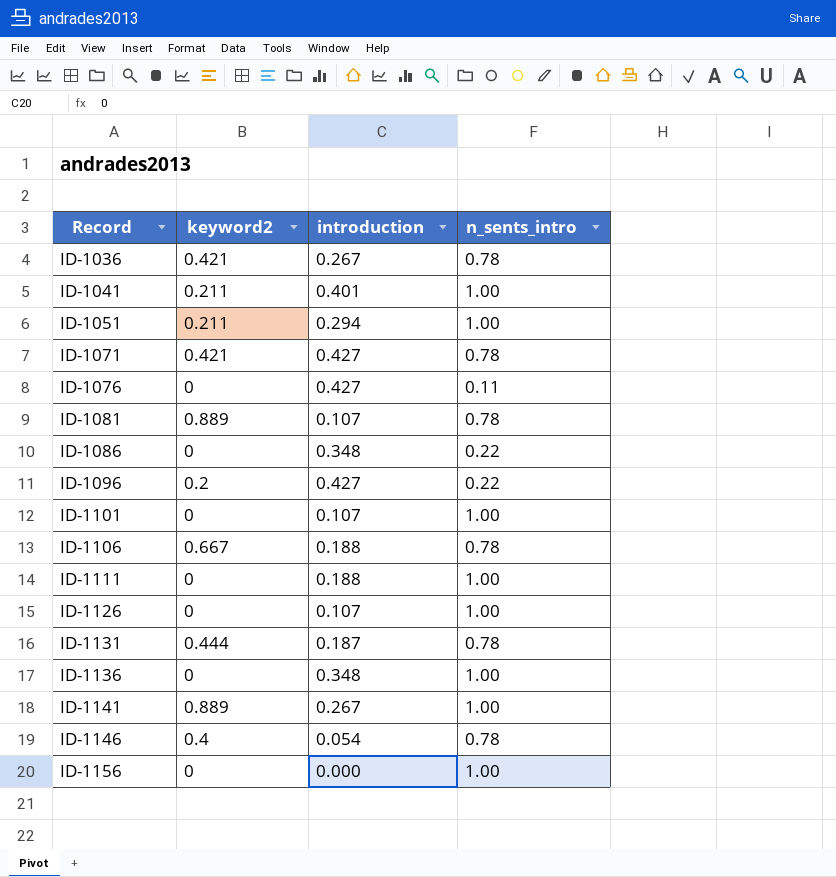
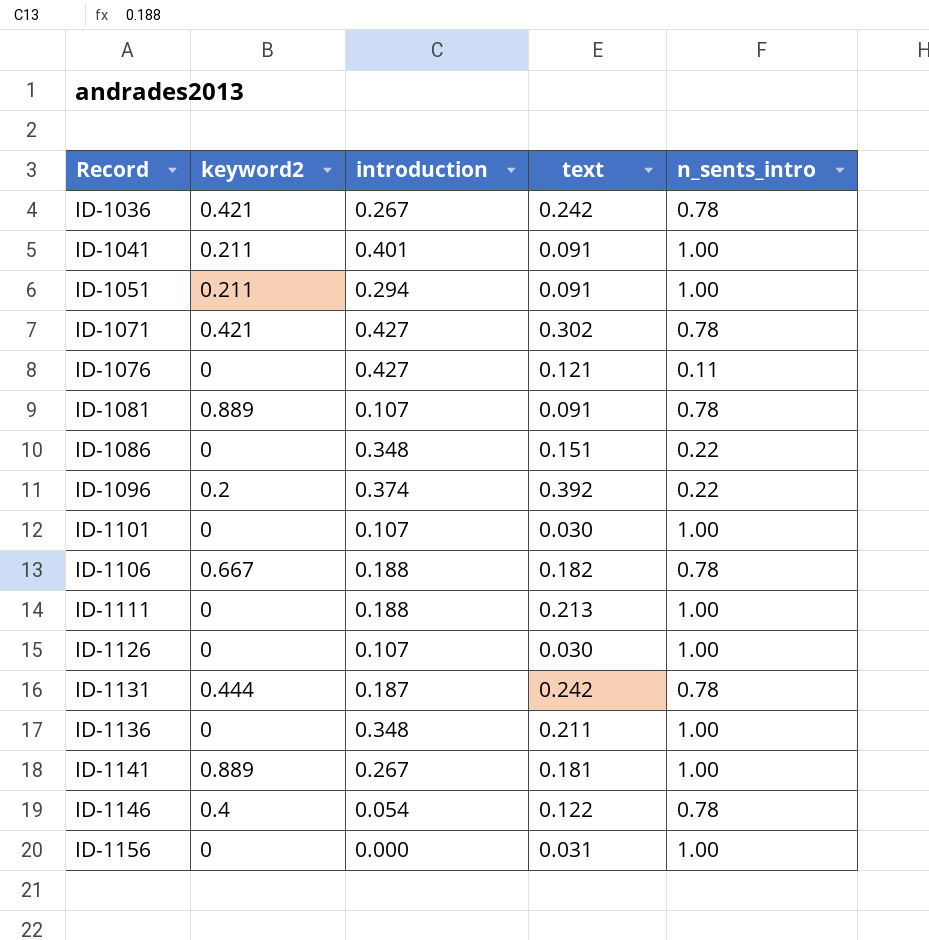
column text | position: none -> 4
ID-1096 | introduction: 0.427 -> 0.374

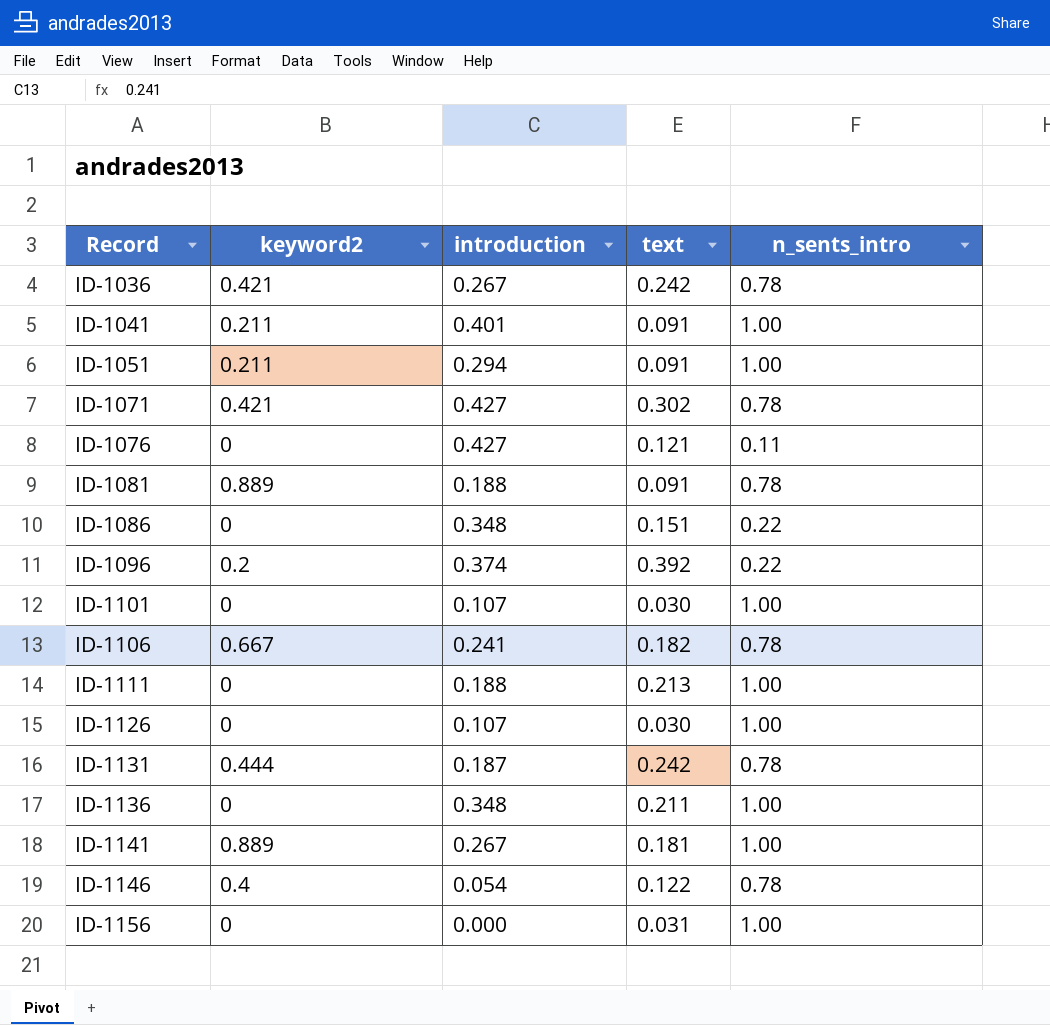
ID-1081 | introduction: 0.107 -> 0.188
ID-1106 | introduction: 0.188 -> 0.241

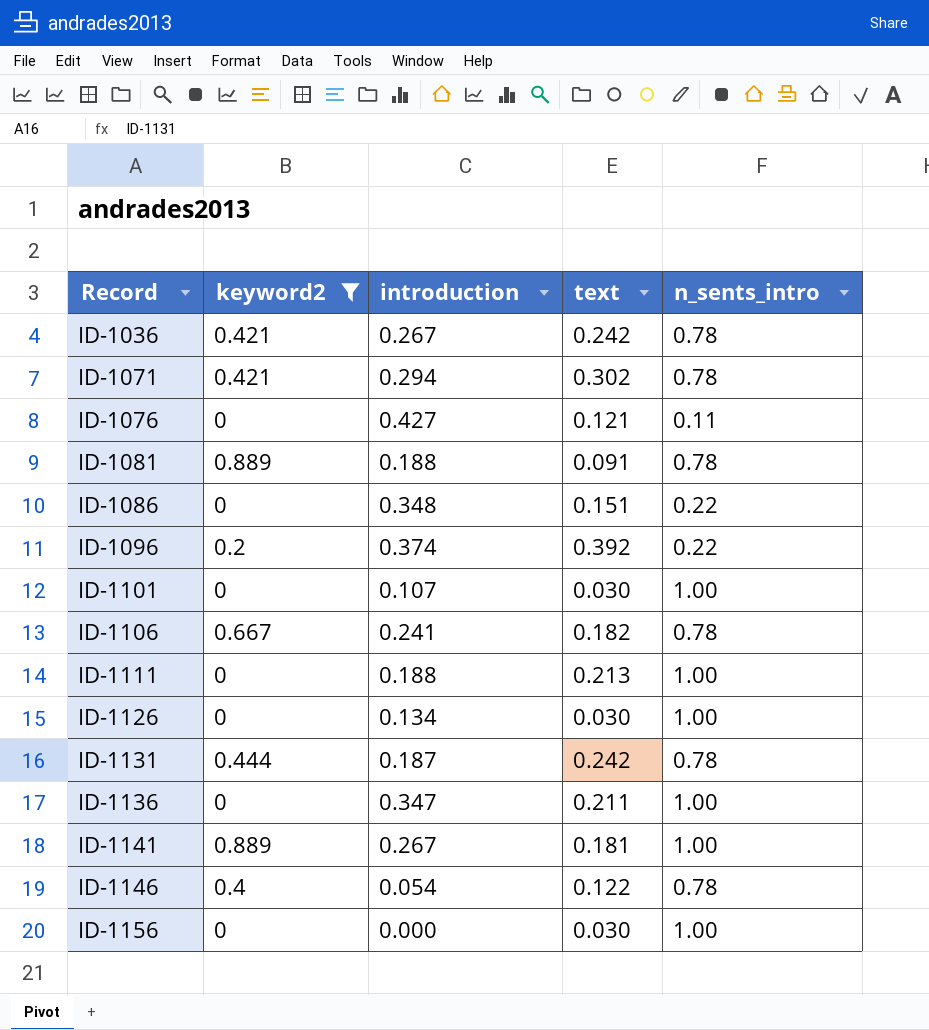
filter: none -> keyword2 != 0.211
ID-1071 | introduction: 0.427 -> 0.294
ID-1126 | introduction: 0.107 -> 0.134
ID-1136 | introduction: 0.348 -> 0.347
ID-1156 | text: 0.031 -> 0.030

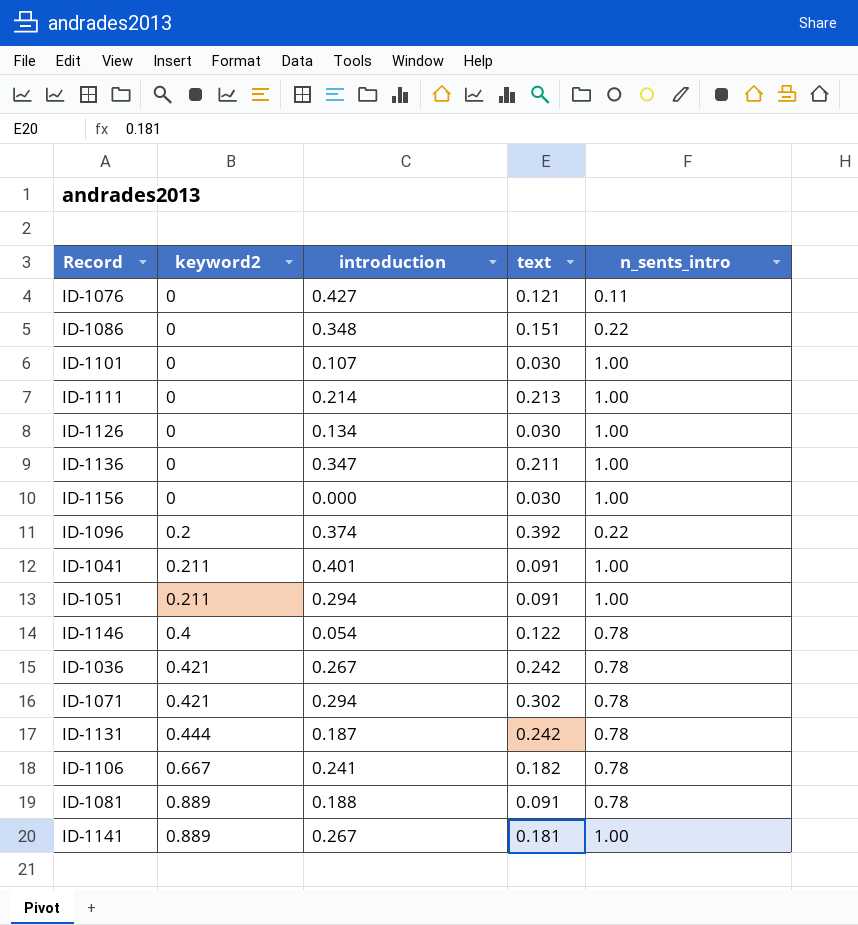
filter: keyword2 != 0.211 -> none
row order: Record ascending -> keyword2 ascending
ID-1111 | introduction: 0.188 -> 0.214

